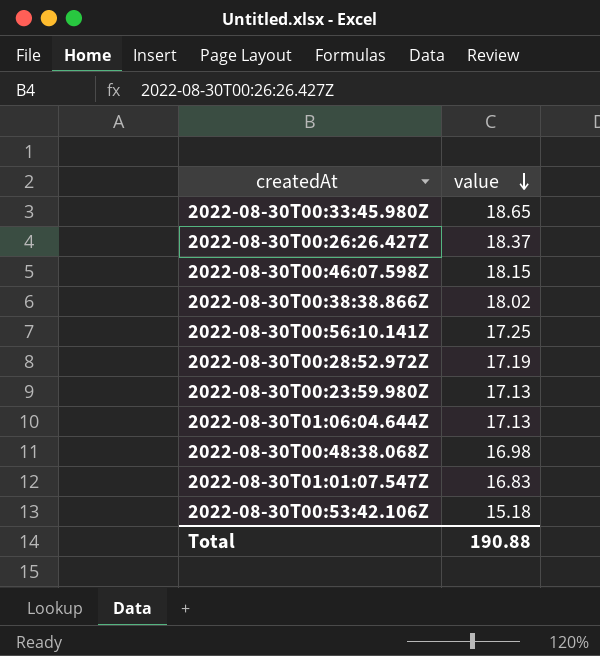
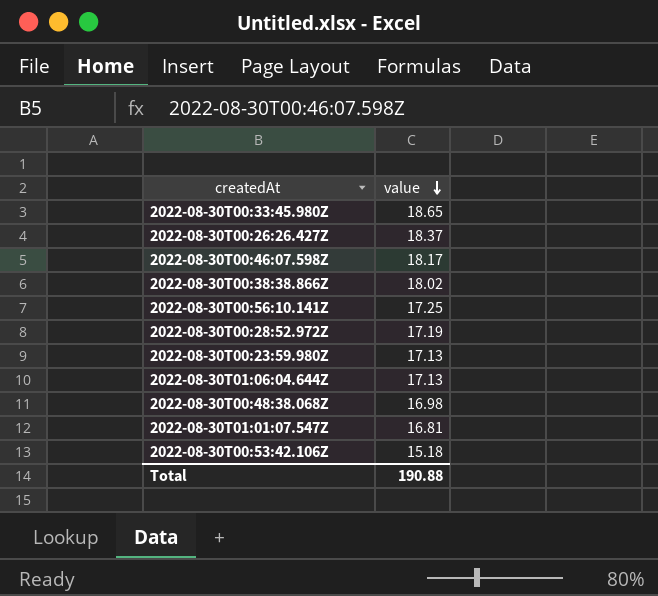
2022-08-30T00:46:07.598Z | value: 18.15 -> 18.17
2022-08-30T01:01:07.547Z | value: 16.83 -> 16.81

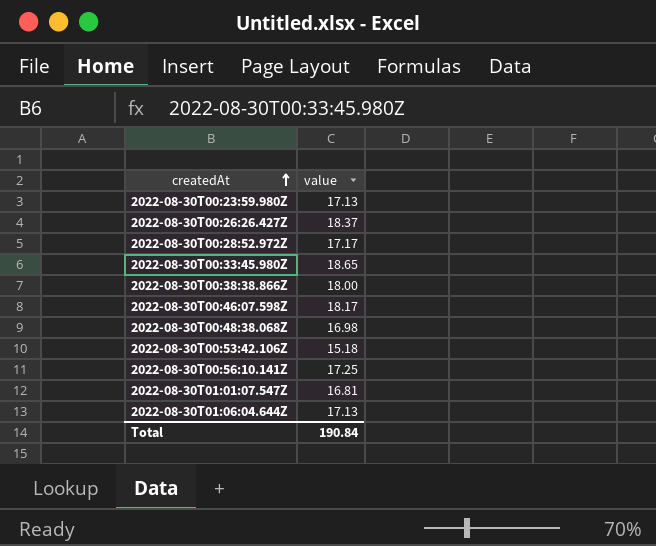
row order: value descending -> createdAt ascending
2022-08-30T00:28:52.972Z | value: 17.19 -> 17.17
2022-08-30T00:38:38.866Z | value: 18.02 -> 18.00
Total | value: 190.88 -> 190.84

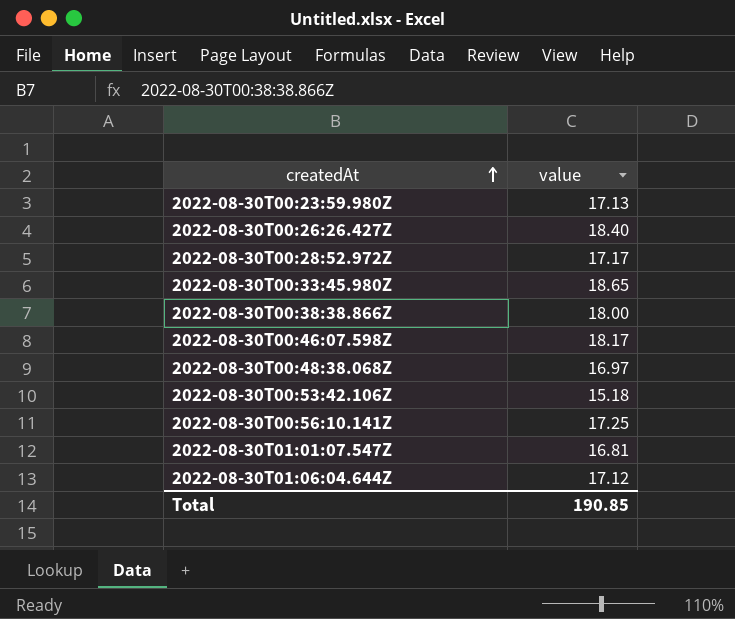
2022-08-30T00:26:26.427Z | value: 18.37 -> 18.40
2022-08-30T00:48:38.068Z | value: 16.98 -> 16.97
2022-08-30T01:06:04.644Z | value: 17.13 -> 17.12
Total | value: 190.84 -> 190.85

